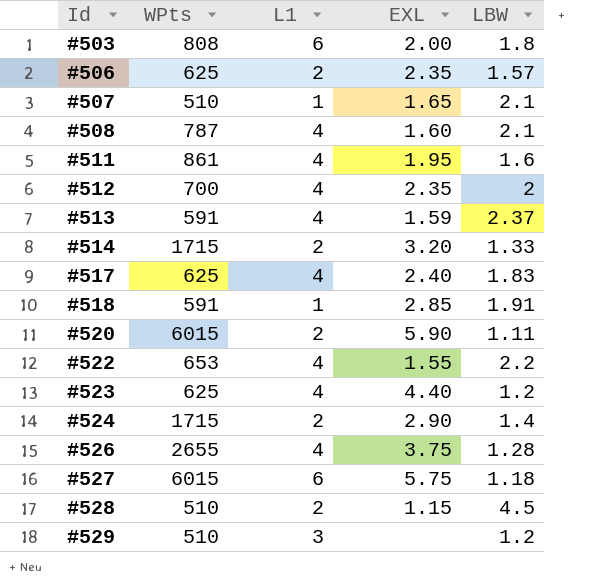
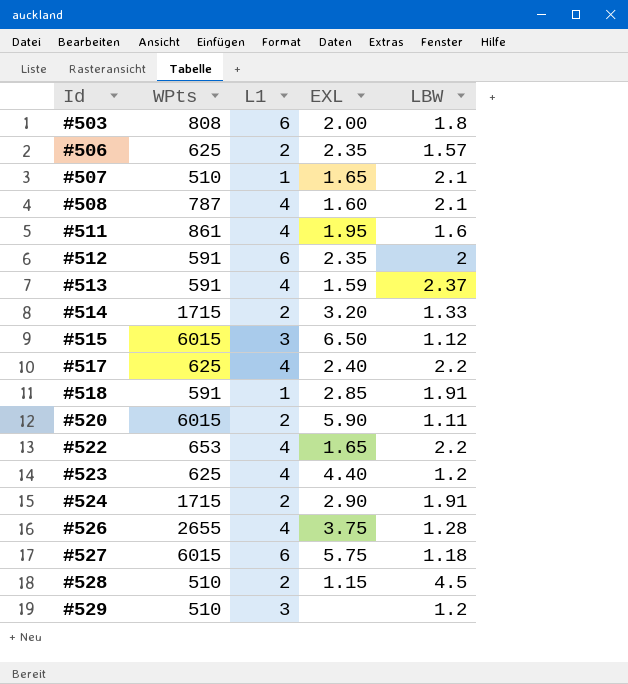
#512 | WPts: 700 -> 591
#512 | L1: 4 -> 6
row #515: none -> 6015 | 3 | 6.50 | 1.12
#517 | LBW: 1.83 -> 2.2
#522 | EXL: 1.55 -> 1.65
#524 | LBW: 1.4 -> 1.91

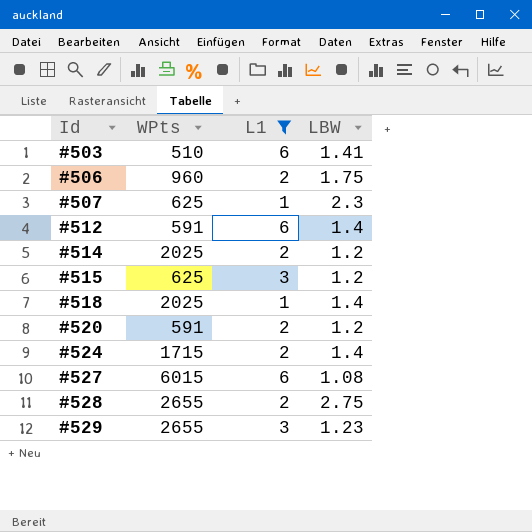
filter: none -> L1 != 4
column EXL | position: 4 -> none
#503 | WPts: 808 -> 510
#503 | LBW: 1.8 -> 1.41
#506 | WPts: 625 -> 960
#506 | LBW: 1.57 -> 1.75
#507 | WPts: 510 -> 625
#507 | LBW: 2.1 -> 2.3
#512 | LBW: 2 -> 1.4
#514 | WPts: 1715 -> 2025
#514 | LBW: 1.33 -> 1.2
#515 | WPts: 6015 -> 625
#515 | LBW: 1.12 -> 1.2
#518 | WPts: 591 -> 2025
#518 | LBW: 1.91 -> 1.4
#520 | WPts: 6015 -> 591
#520 | LBW: 1.11 -> 1.2
#524 | LBW: 1.91 -> 1.4
#527 | LBW: 1.18 -> 1.08
#528 | WPts: 510 -> 2655
#528 | LBW: 4.5 -> 2.75
#529 | WPts: 510 -> 2655
#529 | LBW: 1.2 -> 1.23

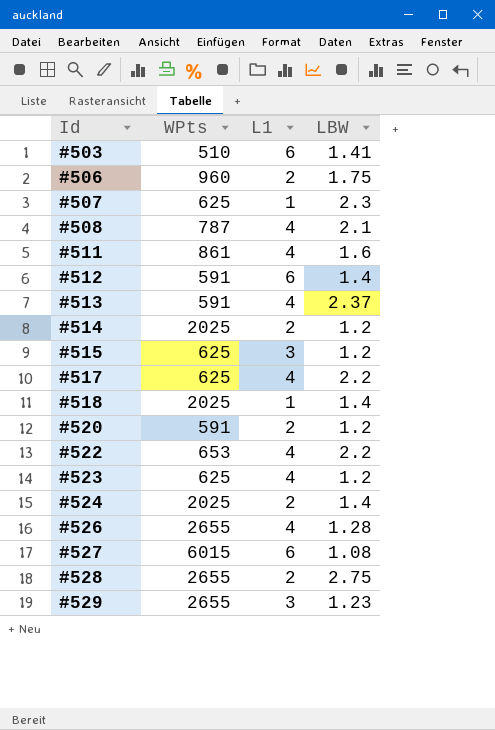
filter: L1 != 4 -> none
#524 | WPts: 1715 -> 2025

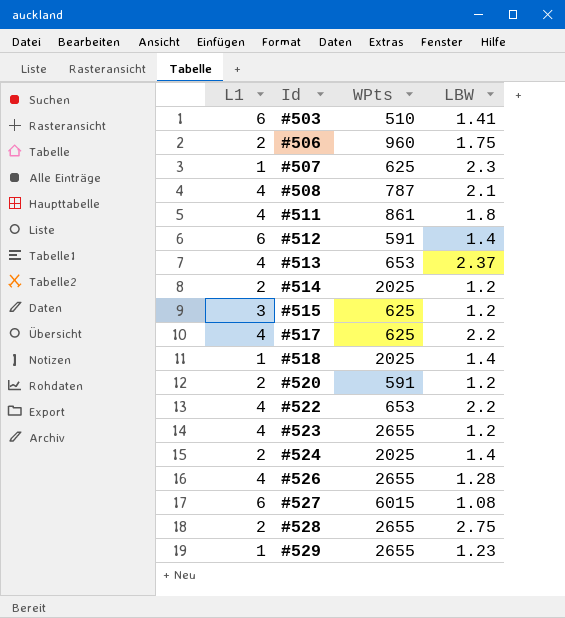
column L1 | position: 3 -> 1
#511 | LBW: 1.6 -> 1.8
#513 | WPts: 591 -> 653
#523 | WPts: 625 -> 2655
#529 | L1: 3 -> 1

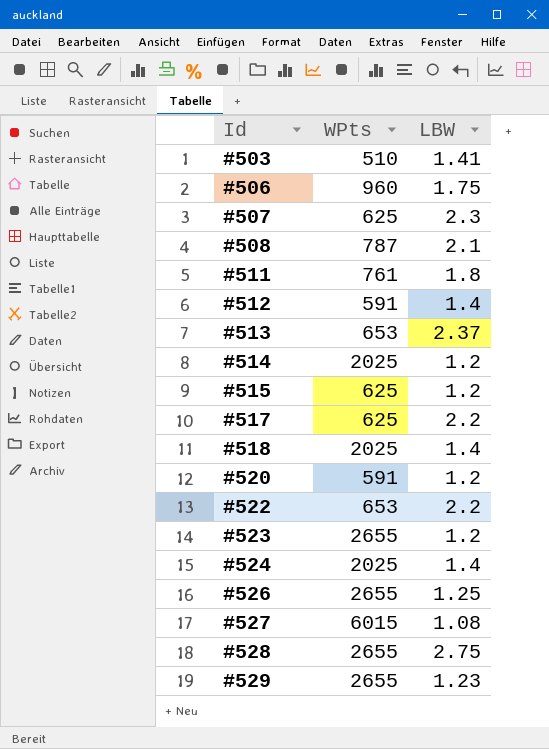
column L1 | position: 1 -> none
#511 | WPts: 861 -> 761
#526 | LBW: 1.28 -> 1.25

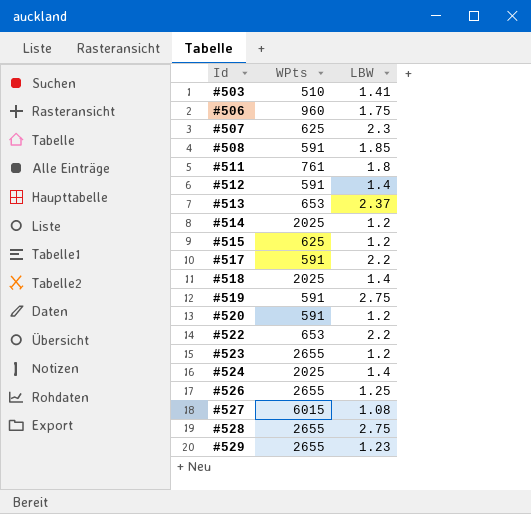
#508 | WPts: 787 -> 591
#508 | LBW: 2.1 -> 1.85
#517 | WPts: 625 -> 591
row #519: none -> 591 | 2.75

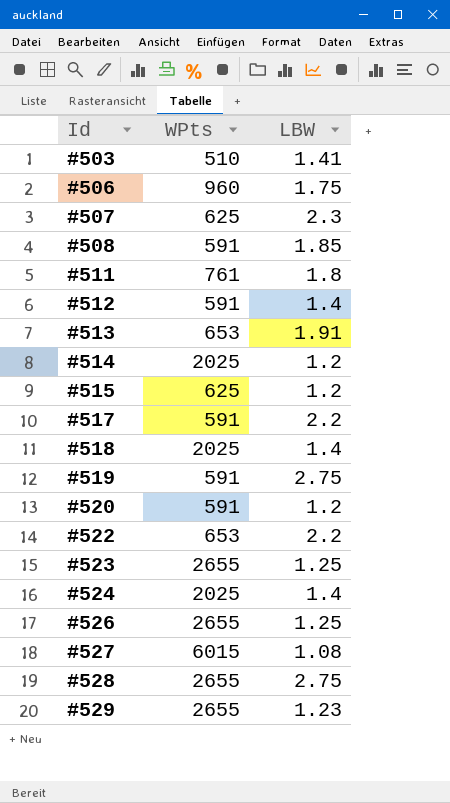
#513 | LBW: 2.37 -> 1.91
#523 | LBW: 1.2 -> 1.25

